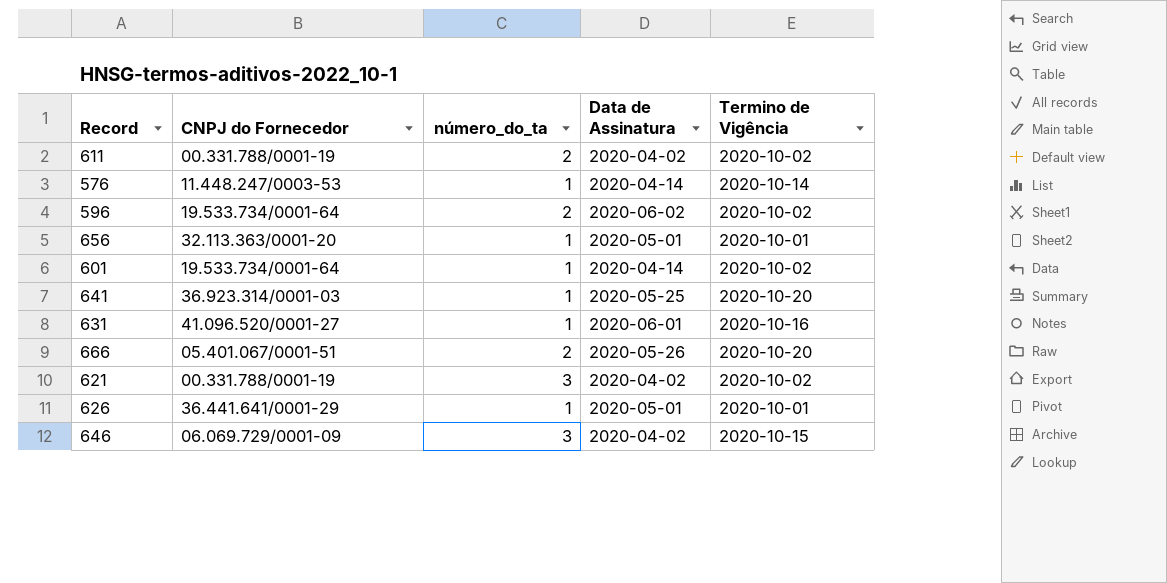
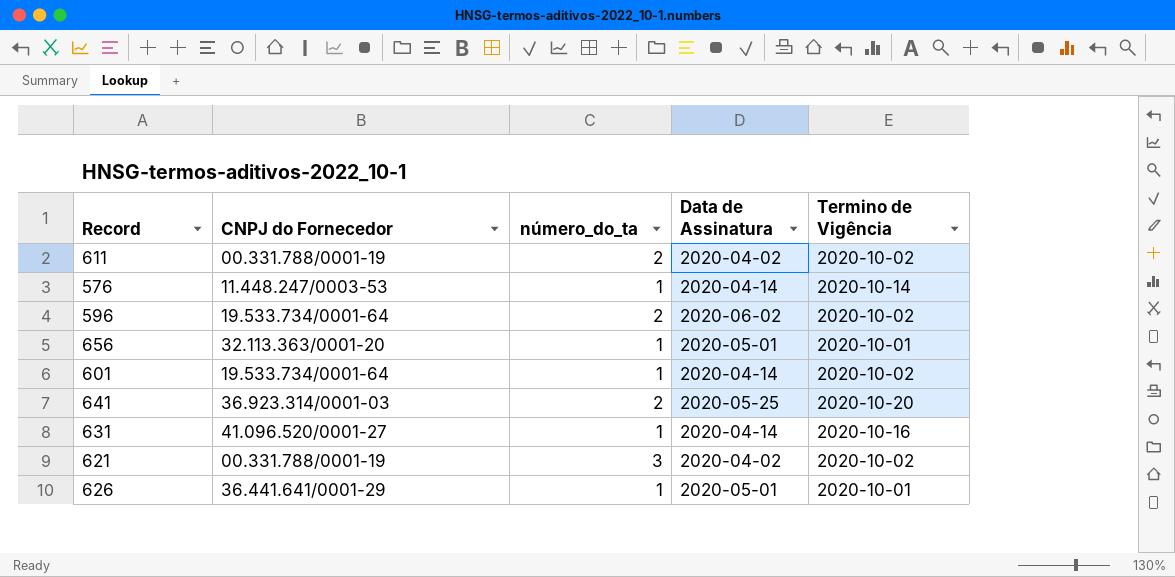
row 666: 05.401.067/0001-51 | 2 | 2020-05-26 | 2020-10-20 -> none
row 646: 06.069.729/0001-09 | 3 | 2020-04-02 | 2020-10-15 -> none
641 | número_do_ta: 1 -> 2
631 | Data de Assinatura: 2020-06-01 -> 2020-04-14

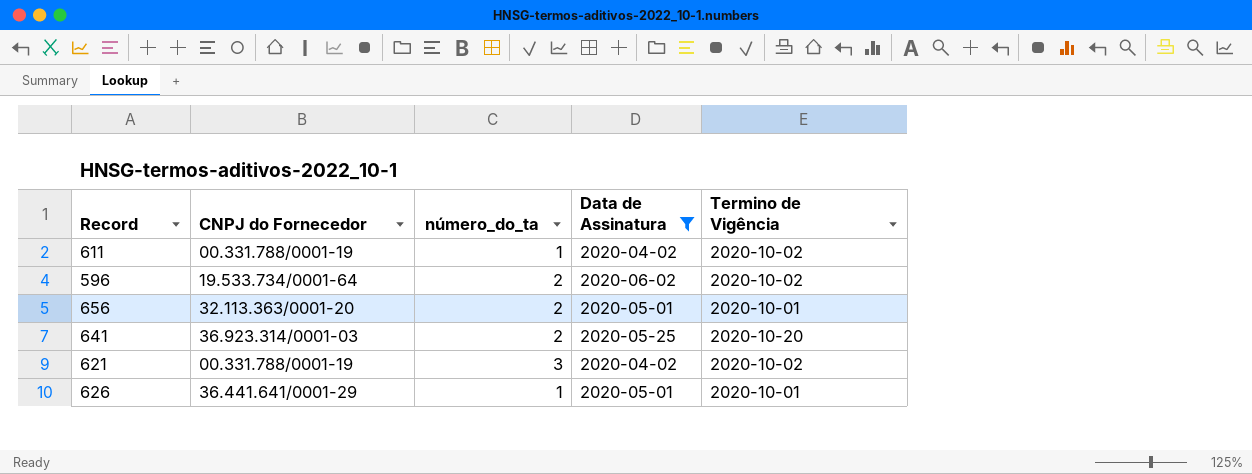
filter: none -> Data de Assinatura != 2020-04-14
611 | número_do_ta: 2 -> 1
656 | número_do_ta: 1 -> 2

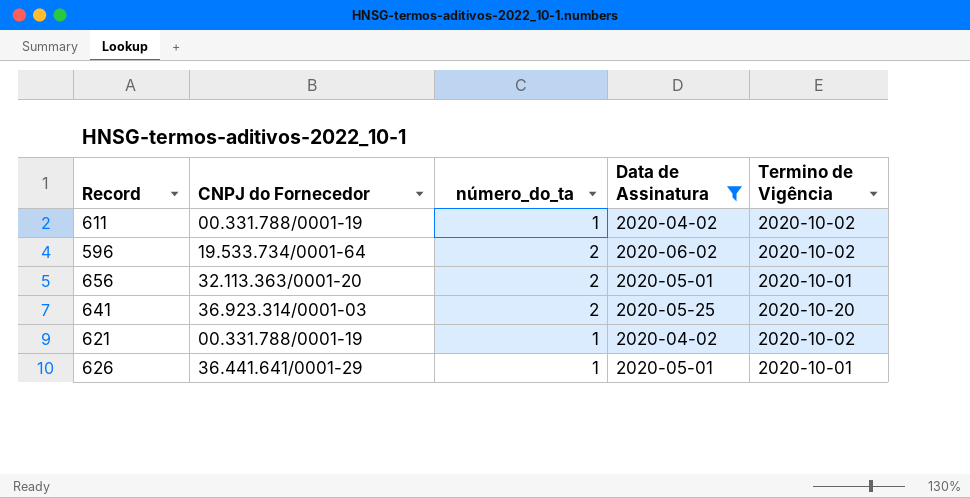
621 | número_do_ta: 3 -> 1

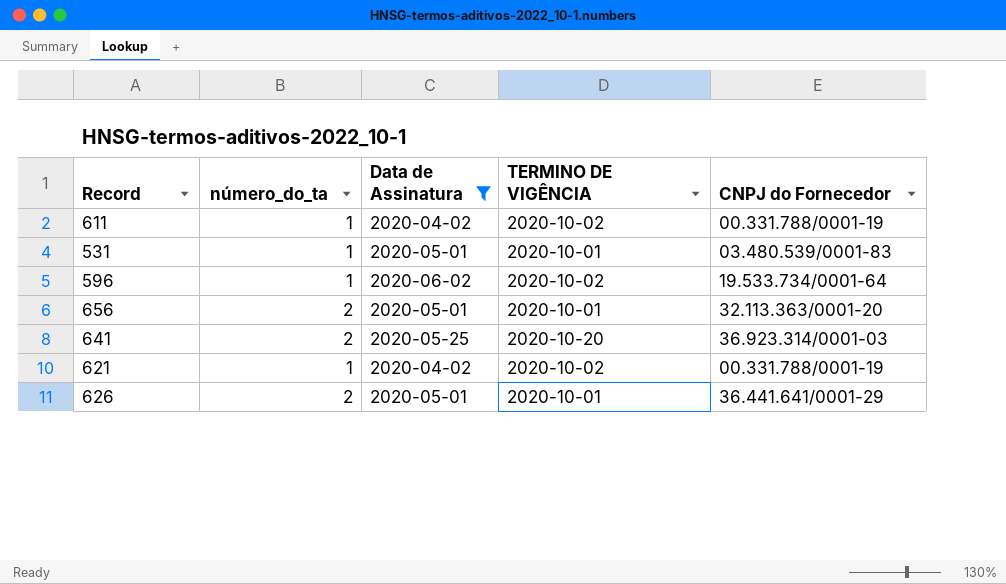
column name: Termino de Vigência -> TERMINO DE VIGÊNCIA
column CNPJ do Fornecedor | position: 2 -> 5
row 531: none -> 1 | 2020-05-01 | 2020-10-01 | 03.480.539/0001-83
596 | número_do_ta: 2 -> 1
626 | número_do_ta: 1 -> 2

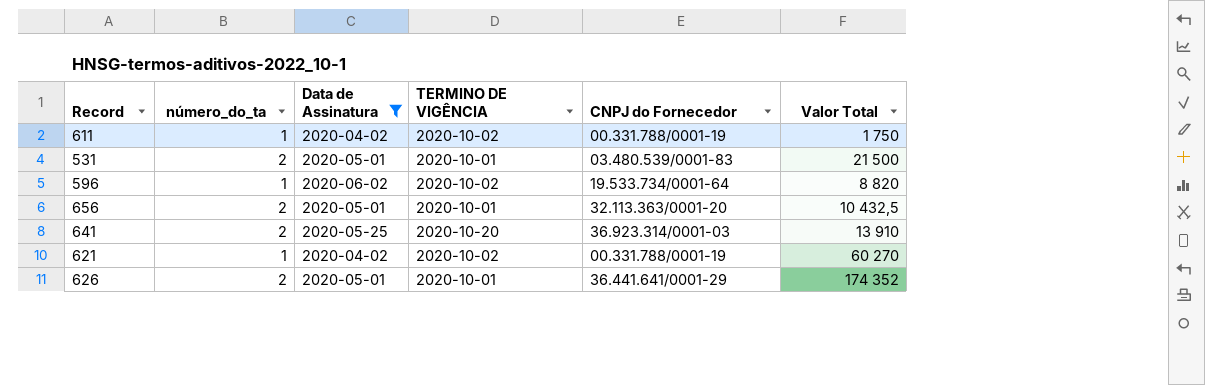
column Valor Total | position: none -> 6
531 | número_do_ta: 1 -> 2

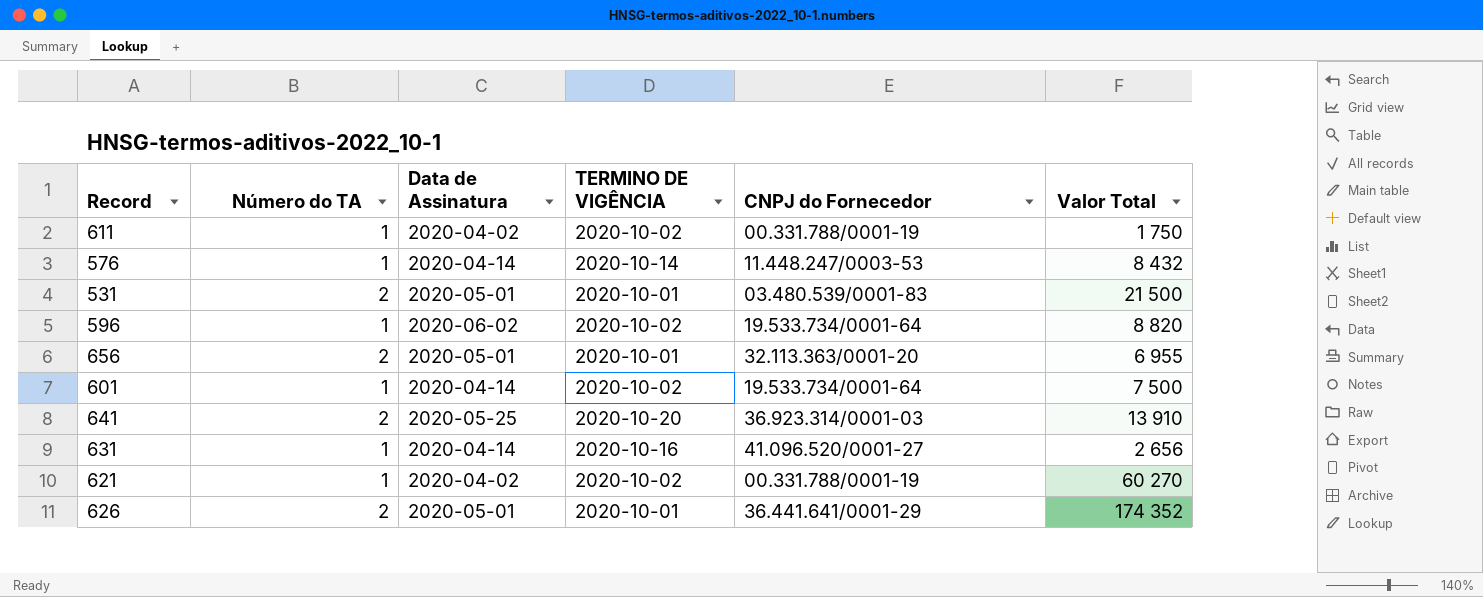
filter: Data de Assinatura != 2020-04-14 -> none
column name: número_do_ta -> Número do TA
656 | Valor Total: 10 432,5 -> 6 955

